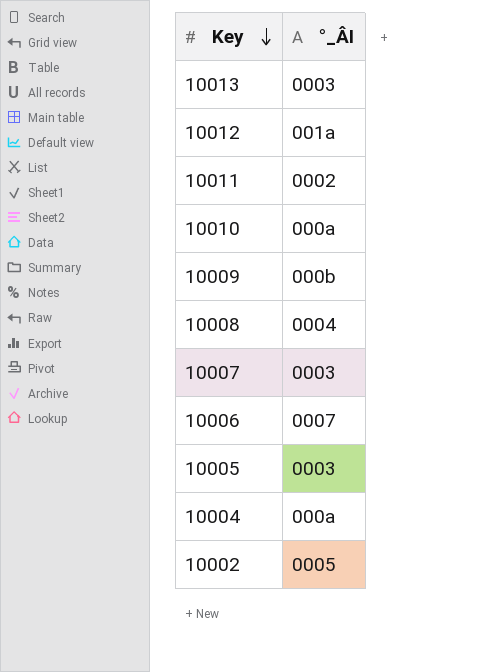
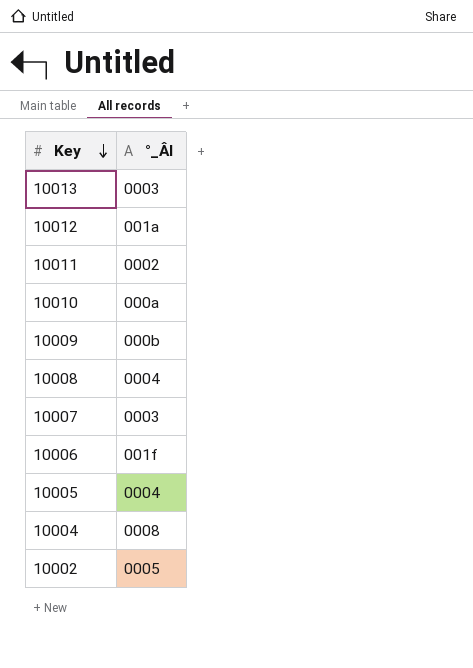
10006 | °_ÂI: 0007 -> 001f
10005 | °_ÂI: 0003 -> 0004
10004 | °_ÂI: 000a -> 0008

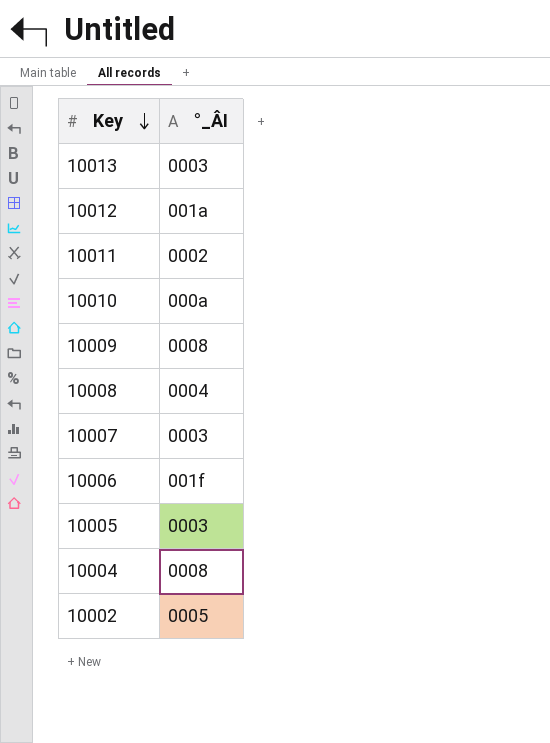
10009 | °_ÂI: 000b -> 0008
10005 | °_ÂI: 0004 -> 0003

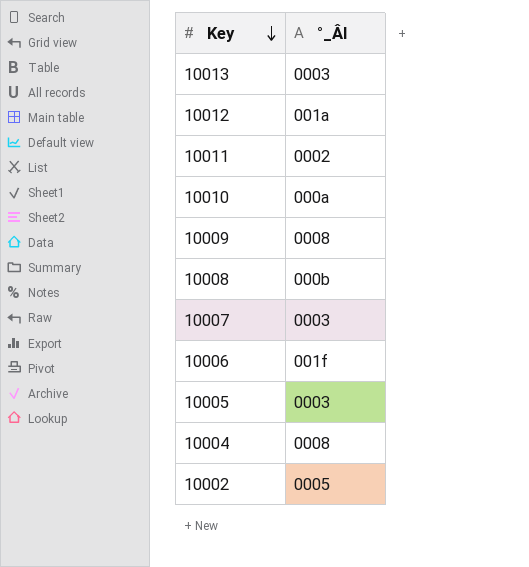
10008 | °_ÂI: 0004 -> 000b

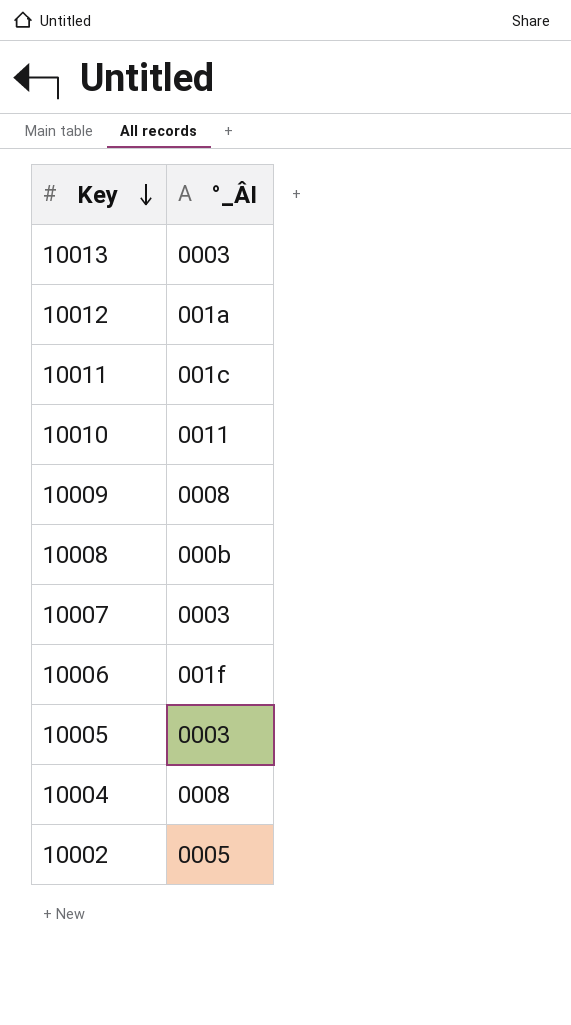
10011 | °_ÂI: 0002 -> 001c
10010 | °_ÂI: 000a -> 0011

